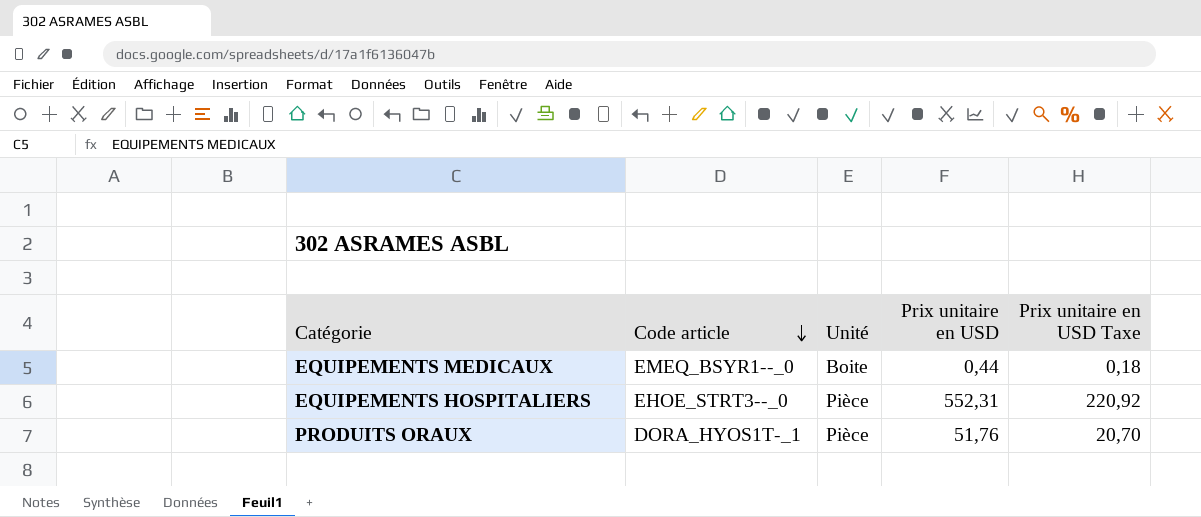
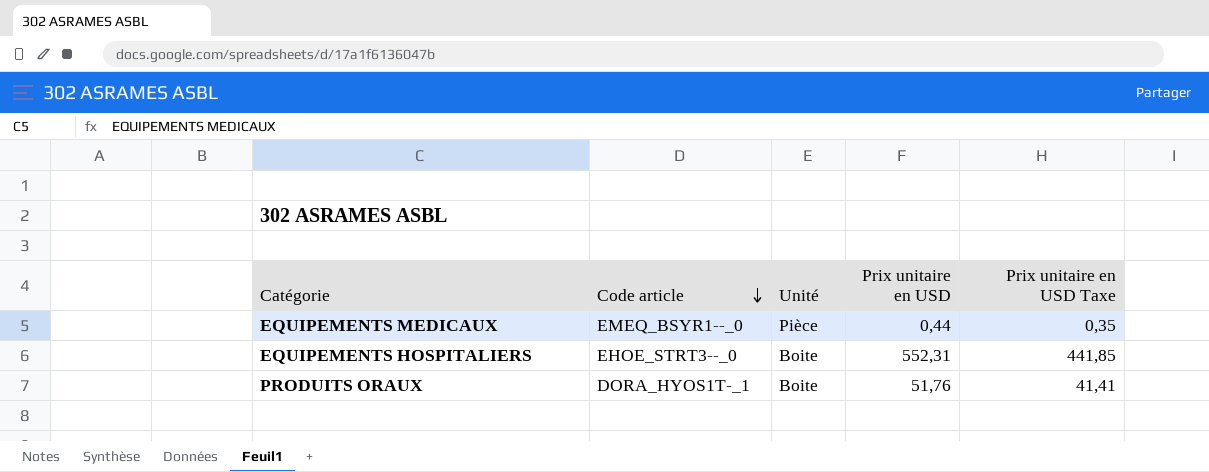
column Prix unitaire en USD Taxe | formula: [Prix unitaire en USD] * 0,4 -> [Prix unitaire en USD] * 0,8
EQUIPEMENTS MEDICAUX | Unité: Boite -> Pièce
EQUIPEMENTS HOSPITALIERS | Unité: Pièce -> Boite
PRODUITS ORAUX | Unité: Pièce -> Boite

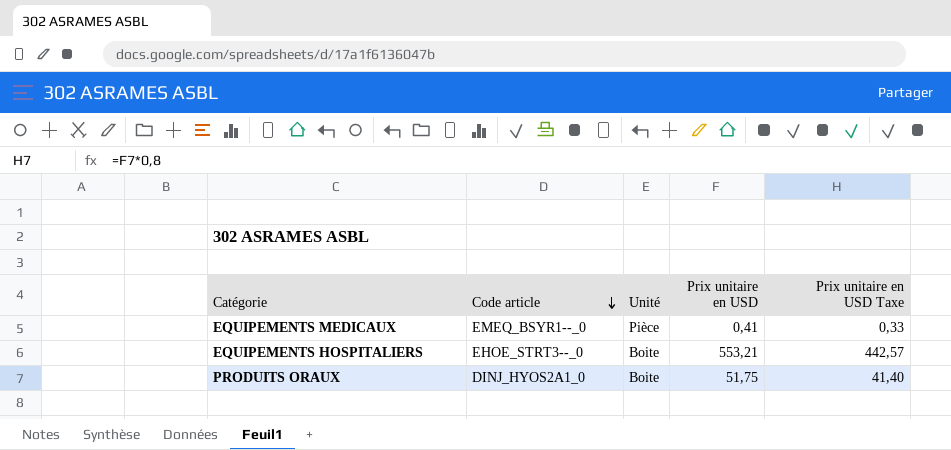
EQUIPEMENTS MEDICAUX | Prix unitaire en USD: 0,44 -> 0,41
EQUIPEMENTS MEDICAUX | Prix unitaire en USD Taxe: 0,35 -> 0,33
EQUIPEMENTS HOSPITALIERS | Prix unitaire en USD: 552,31 -> 553,21
EQUIPEMENTS HOSPITALIERS | Prix unitaire en USD Taxe: 441,85 -> 442,57
PRODUITS ORAUX | Code article: DORA_HYOS1T-_1 -> DINJ_HYOS2A1_0
PRODUITS ORAUX | Prix unitaire en USD: 51,76 -> 51,75
PRODUITS ORAUX | Prix unitaire en USD Taxe: 41,41 -> 41,40

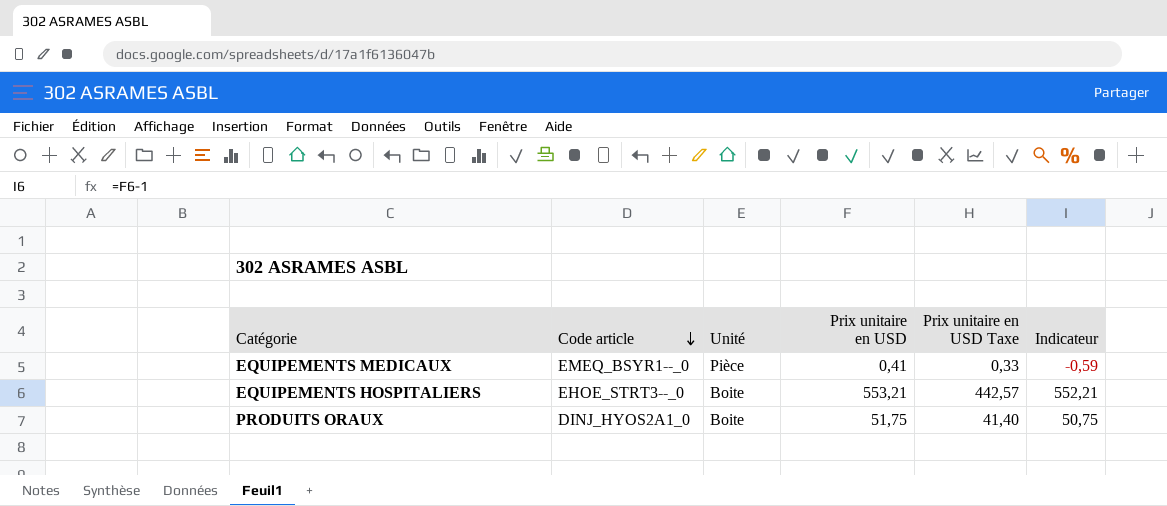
column Indicateur | formula: none -> [Prix unitaire en USD] - 1

